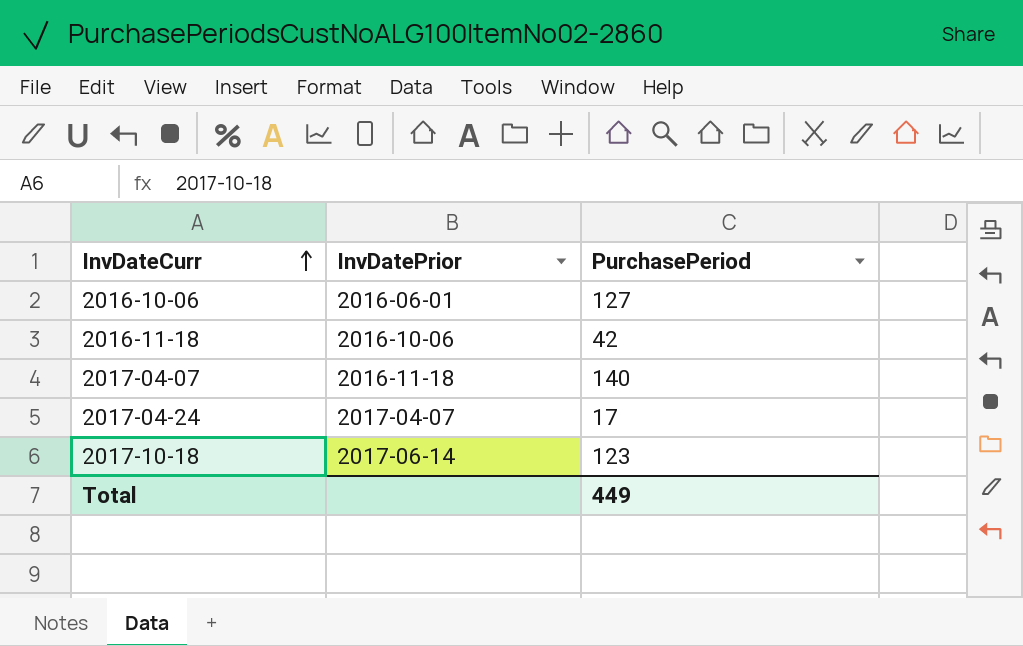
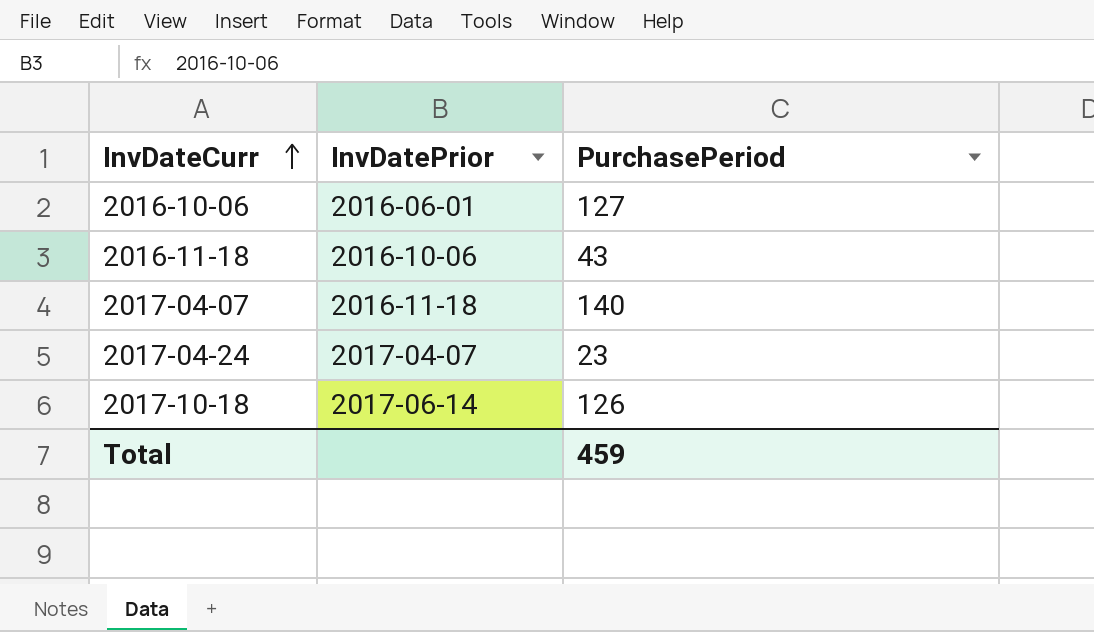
2016-11-18 | PurchasePeriod: 42 -> 43
2017-04-24 | PurchasePeriod: 17 -> 23
2017-10-18 | PurchasePeriod: 123 -> 126
Total | PurchasePeriod: 449 -> 459

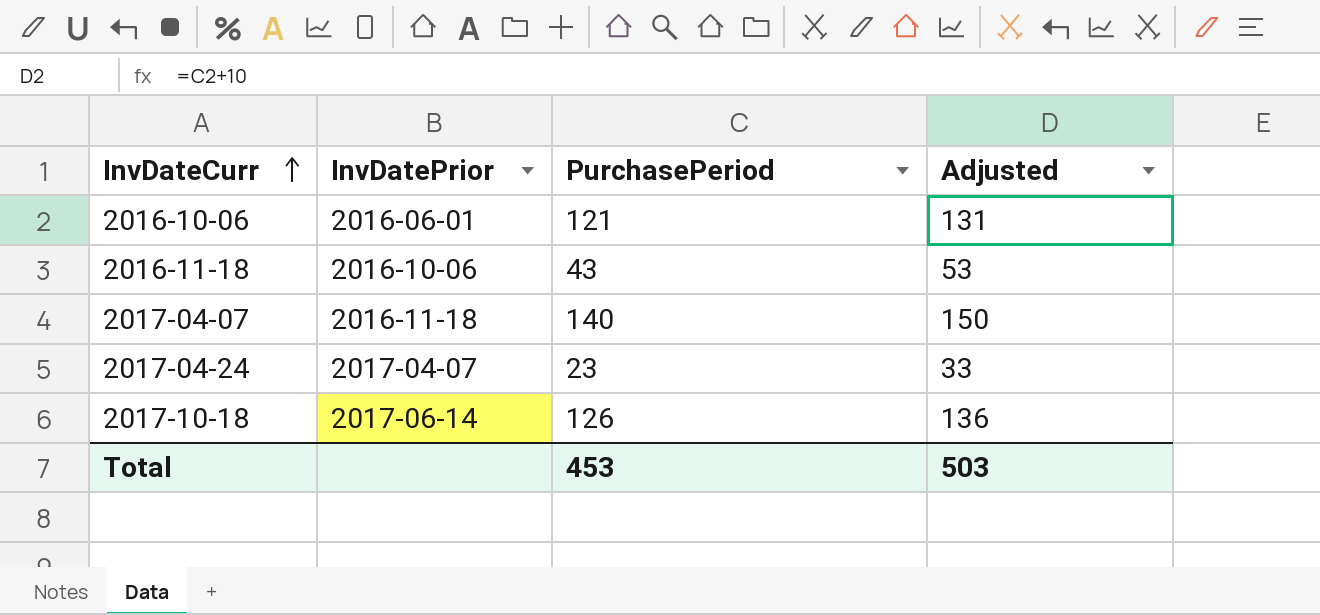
column Adjusted | formula: none -> [PurchasePeriod] + 10
2016-10-06 | PurchasePeriod: 127 -> 121
Total | PurchasePeriod: 459 -> 453

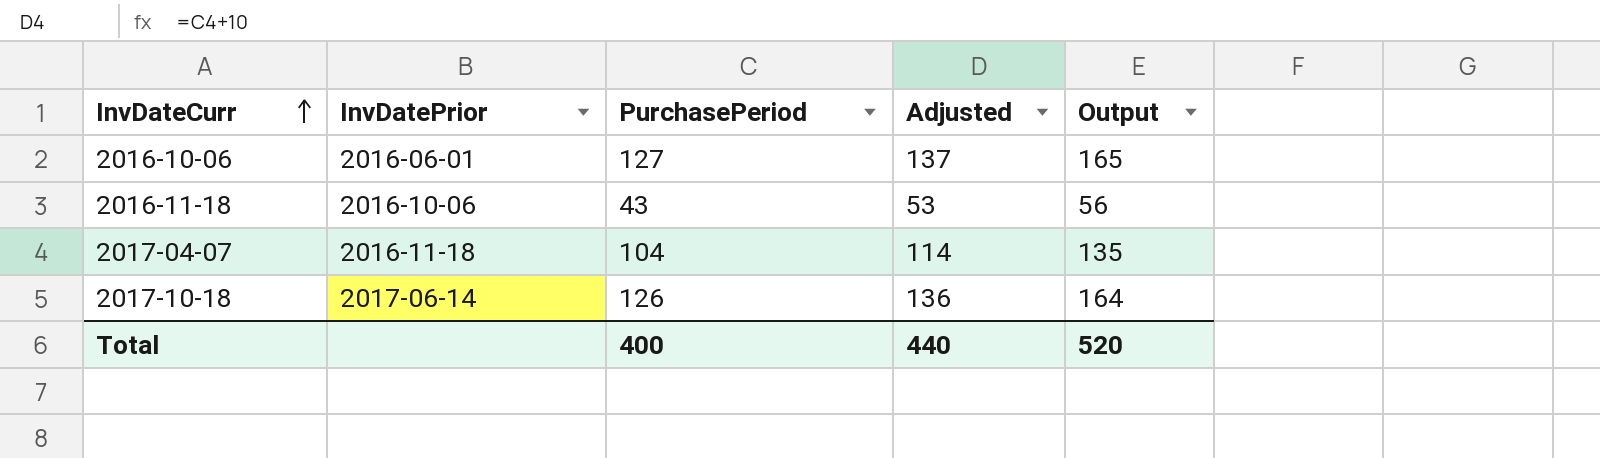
column Output | formula: none -> [PurchasePeriod] * 1.3
row 2017-04-24: 2017-04-07 | 23 | 33 -> none
2016-10-06 | PurchasePeriod: 121 -> 127
2016-10-06 | Adjusted: 131 -> 137
2017-04-07 | PurchasePeriod: 140 -> 104
2017-04-07 | Adjusted: 150 -> 114
Total | PurchasePeriod: 453 -> 400
Total | Adjusted: 503 -> 440

